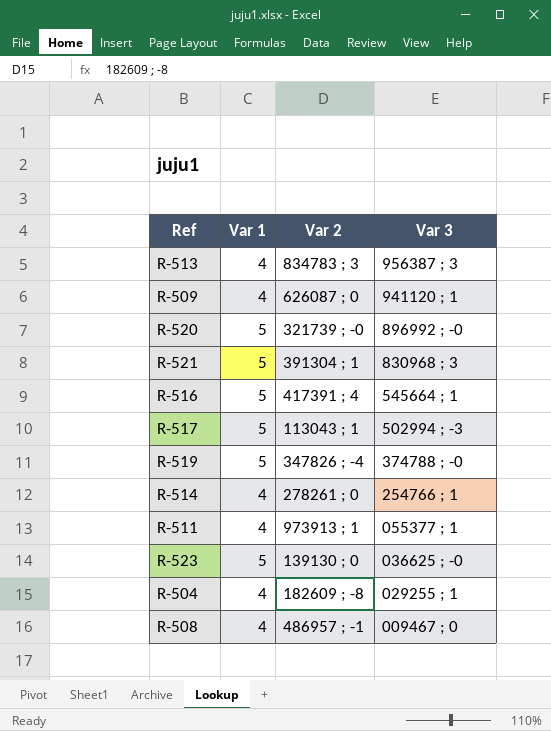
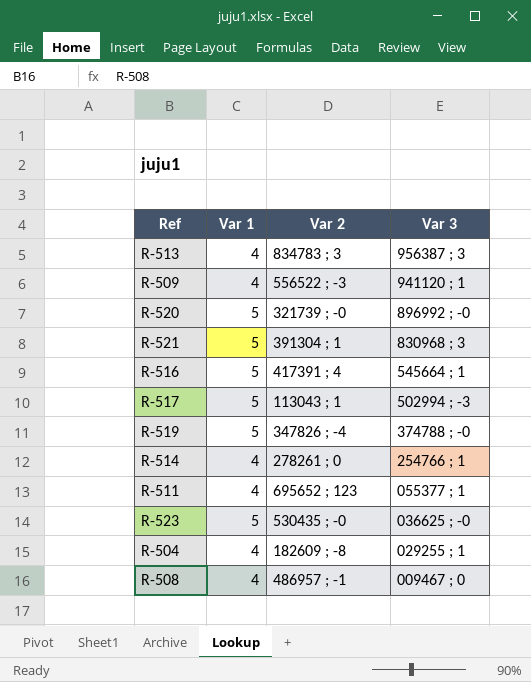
R-509 | Var 2: 626087 ; 0 -> 556522 ; -3
R-511 | Var 2: 973913 ; 1 -> 695652 ; 123
R-523 | Var 2: 139130 ; 0 -> 530435 ; -0

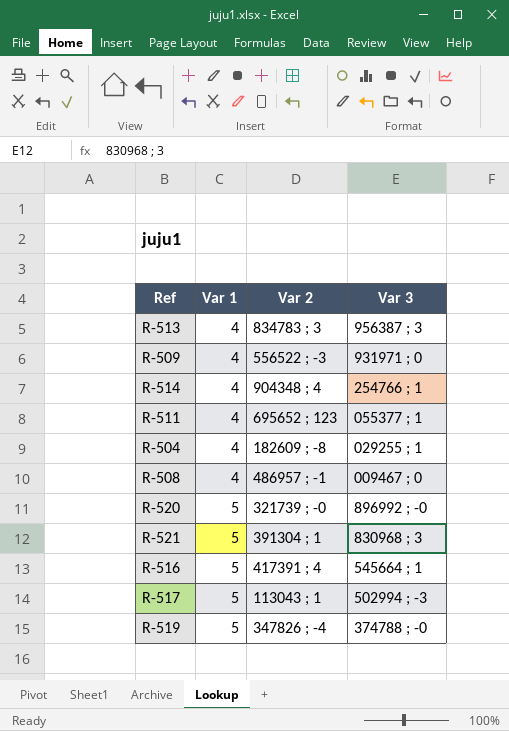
row order: Var 3 descending -> Var 1 ascending
row R-523: 5 | 530435 ; -0 | 036625 ; -0 -> none
R-509 | Var 3: 941120 ; 1 -> 931971 ; 0
R-514 | Var 2: 278261 ; 0 -> 904348 ; 4

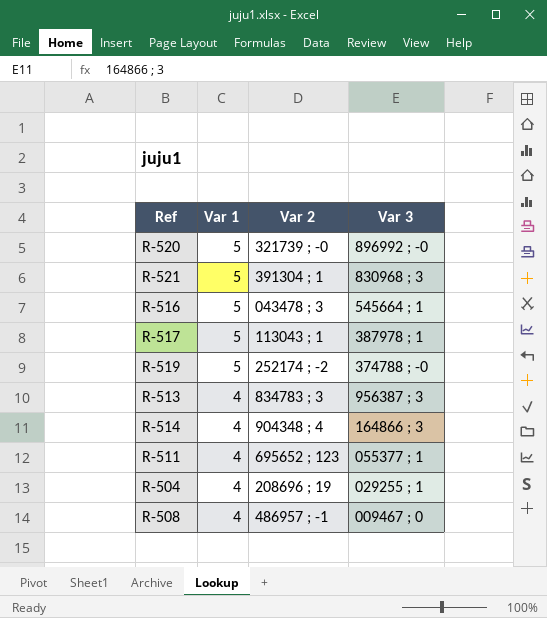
row order: Var 1 ascending -> Var 1 descending
row R-509: 4 | 556522 ; -3 | 931971 ; 0 -> none
R-516 | Var 2: 417391 ; 4 -> 043478 ; 3
R-517 | Var 3: 502994 ; -3 -> 387978 ; 1
R-519 | Var 2: 347826 ; -4 -> 252174 ; -2
R-514 | Var 3: 254766 ; 1 -> 164866 ; 3
R-504 | Var 2: 182609 ; -8 -> 208696 ; 19

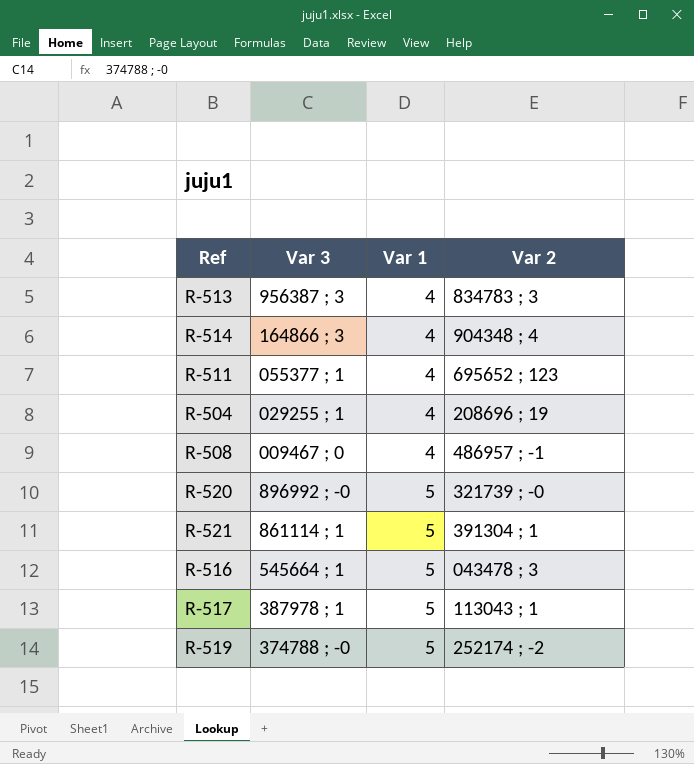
row order: Var 1 descending -> Var 1 ascending
column Var 3 | position: 4 -> 2
R-521 | Var 3: 830968 ; 3 -> 861114 ; 1

